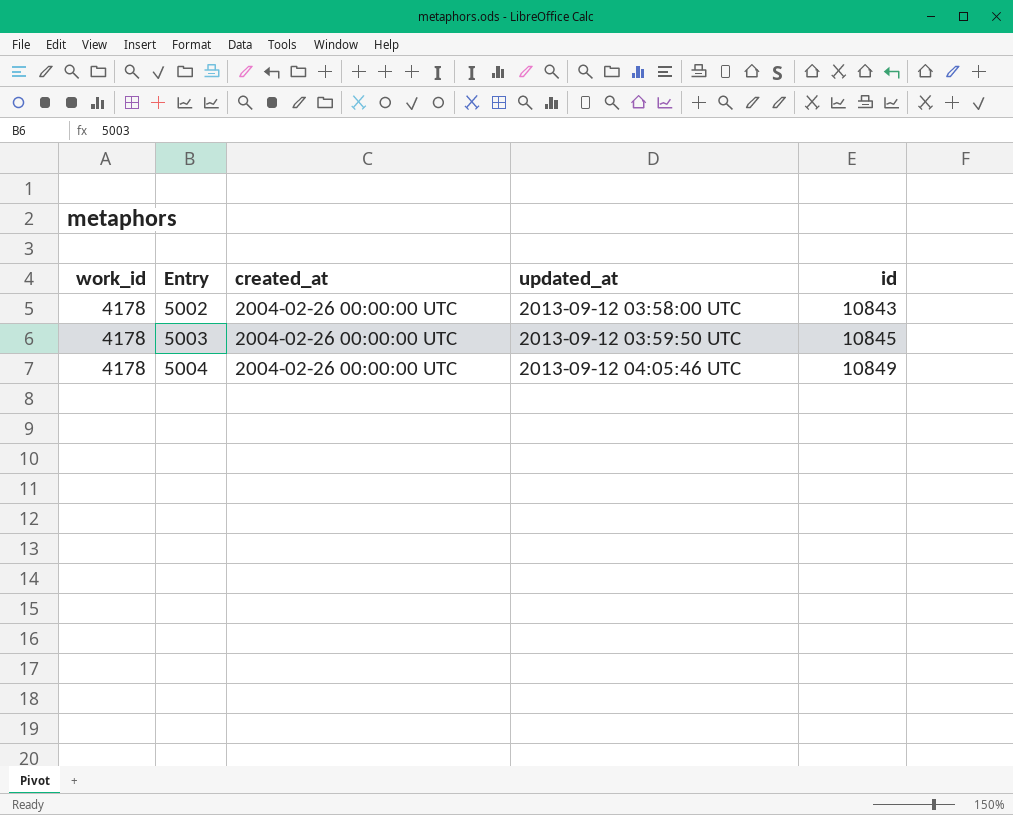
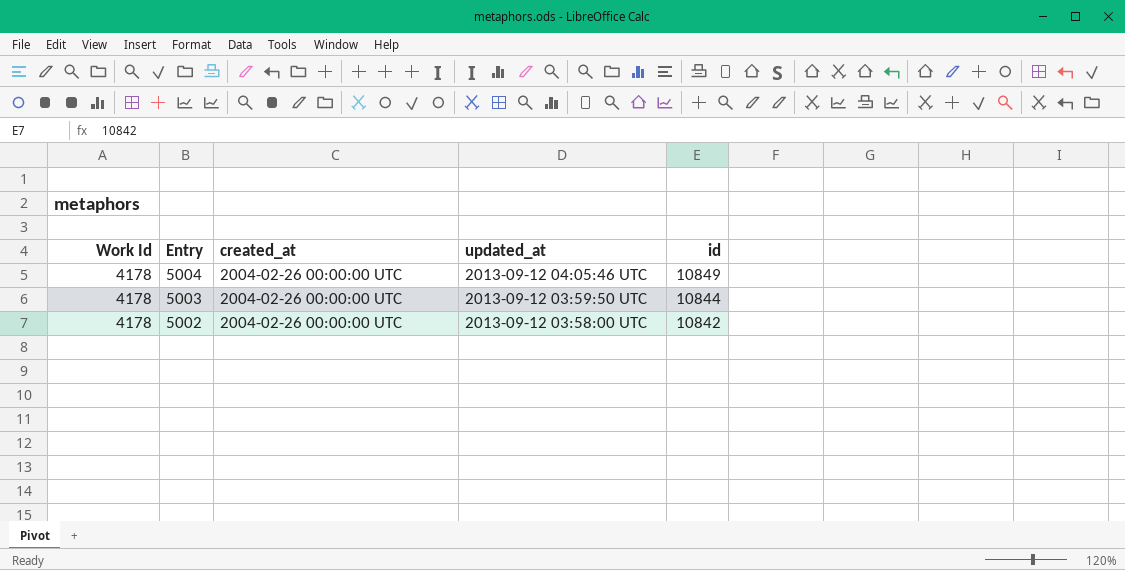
row order: Entry ascending -> Entry descending
column name: work_id -> Work Id
5003 | id: 10845 -> 10844
5002 | id: 10843 -> 10842

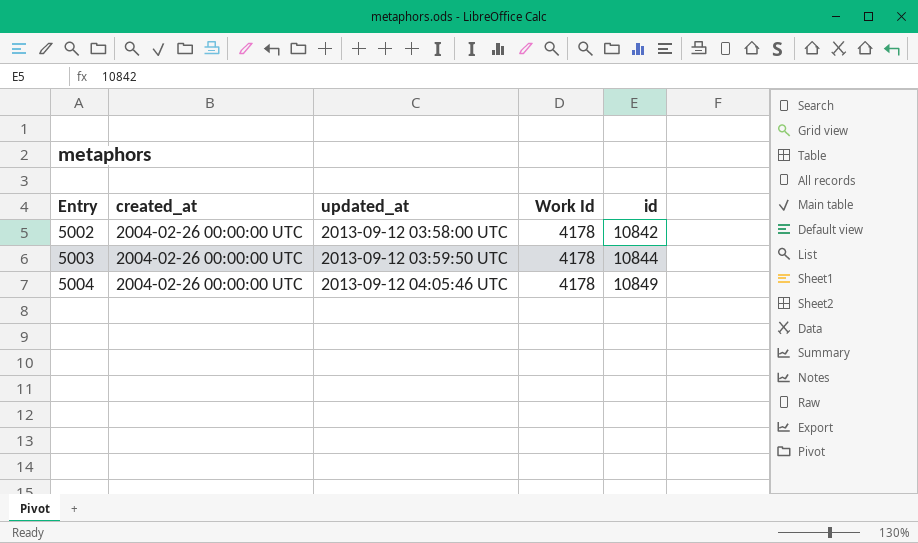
row order: Entry descending -> Entry ascending
column Work Id | position: 1 -> 4

